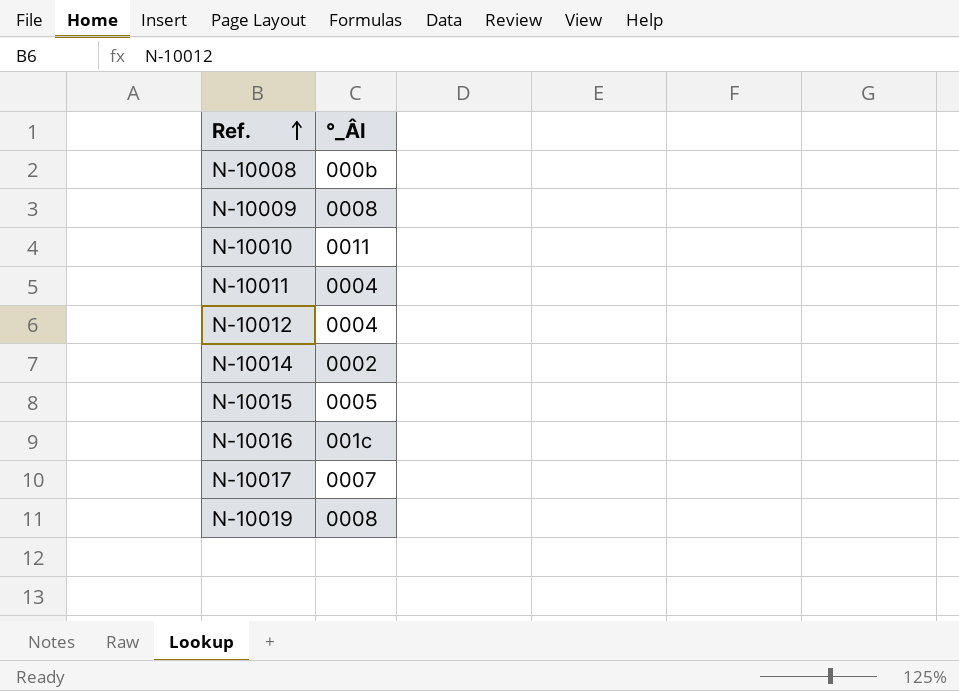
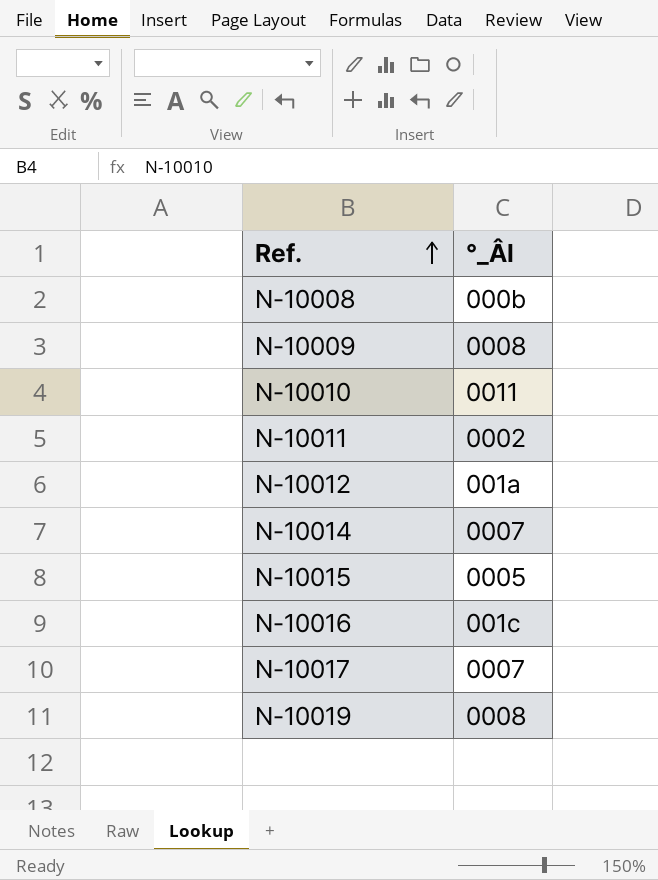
N-10011 | °_ÂI: 0004 -> 0002
N-10012 | °_ÂI: 0004 -> 001a
N-10014 | °_ÂI: 0002 -> 0007

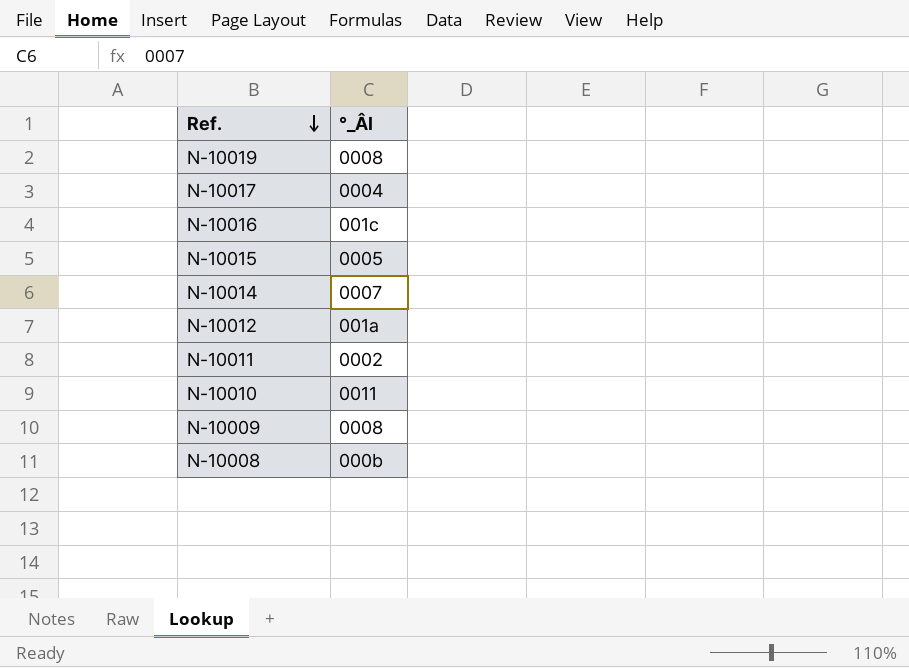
row order: Ref. ascending -> Ref. descending
N-10017 | °_ÂI: 0007 -> 0004

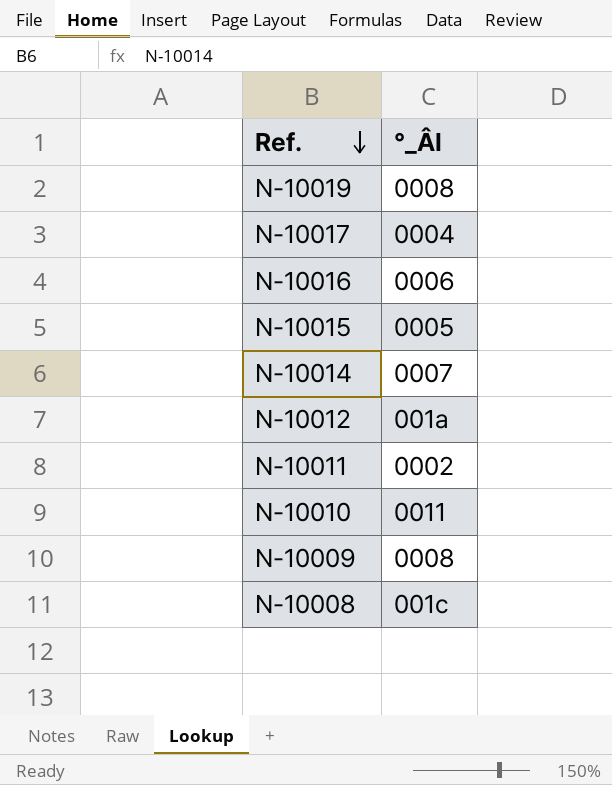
N-10016 | °_ÂI: 001c -> 0006
N-10008 | °_ÂI: 000b -> 001c

